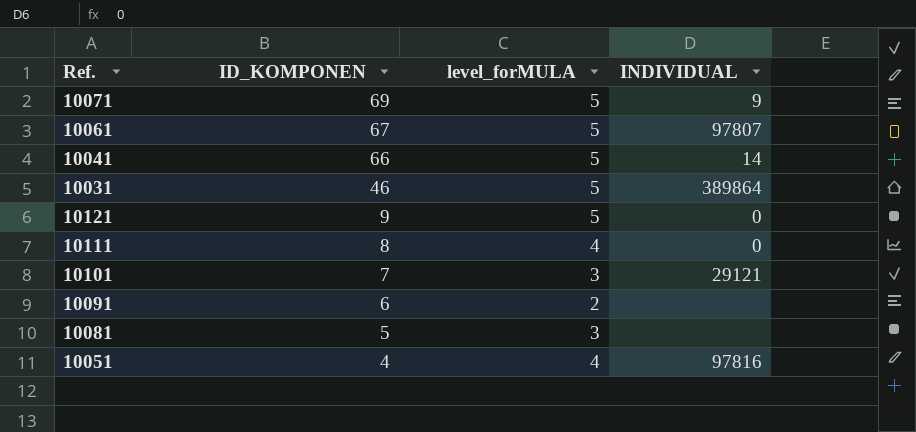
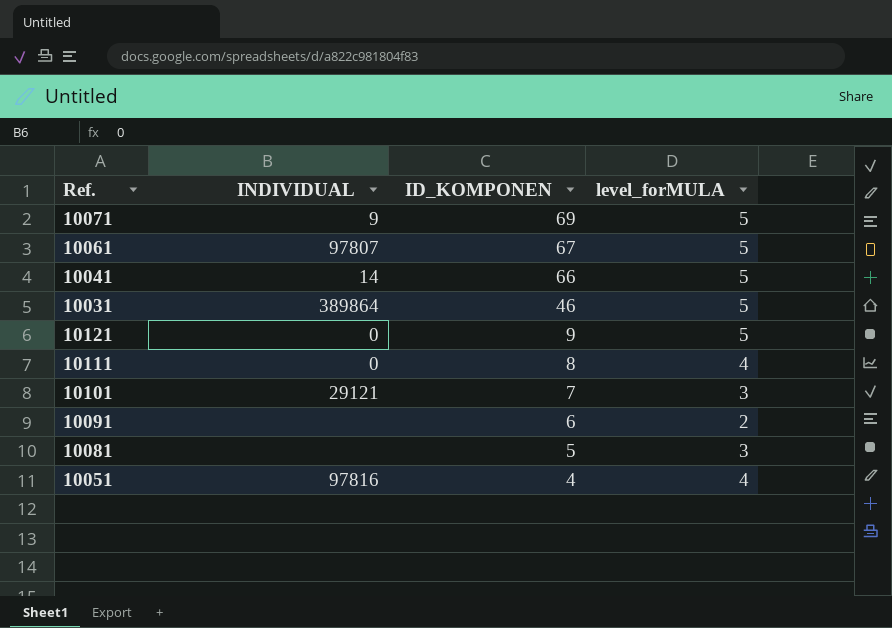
column INDIVIDUAL | position: 4 -> 2

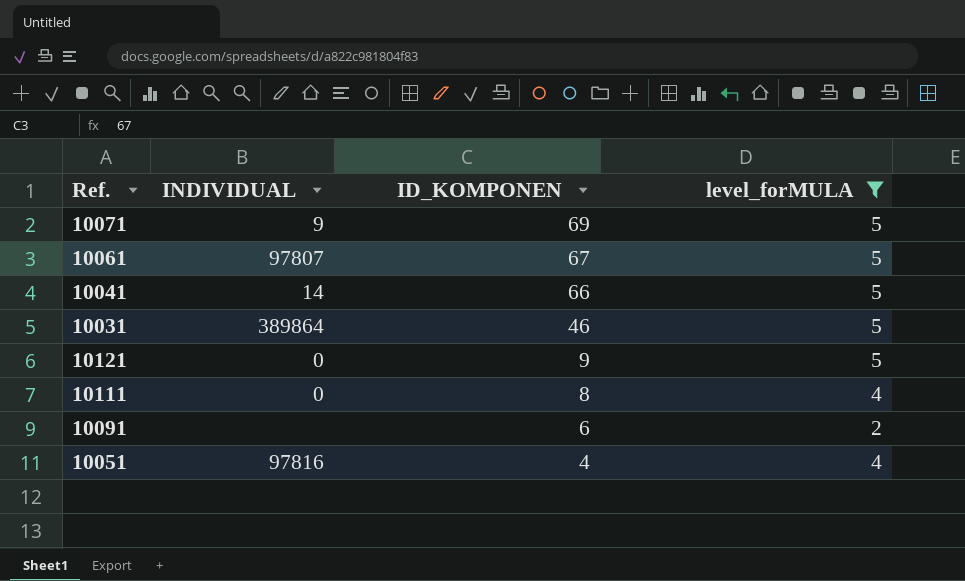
filter: none -> level_forMULA != 3

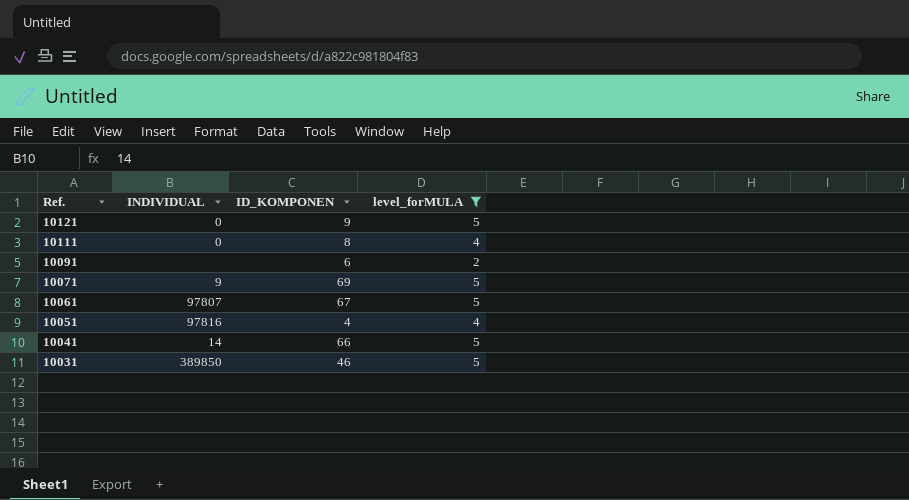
row order: ID_KOMPONEN descending -> Ref. descending
10031 | INDIVIDUAL: 389864 -> 389850

